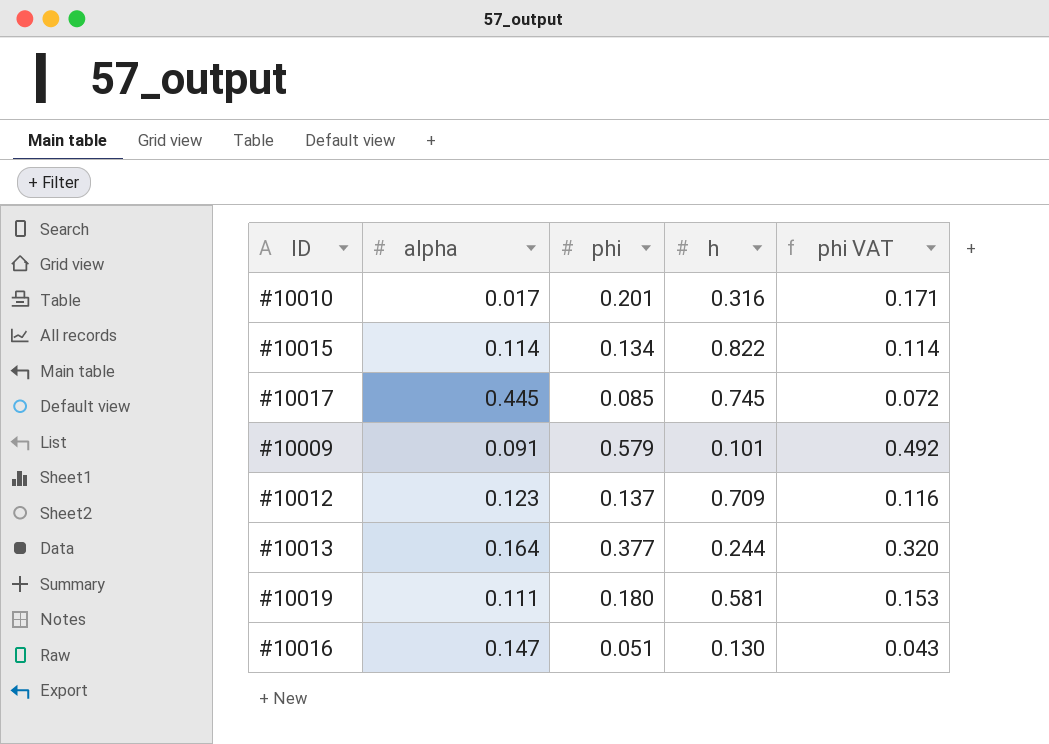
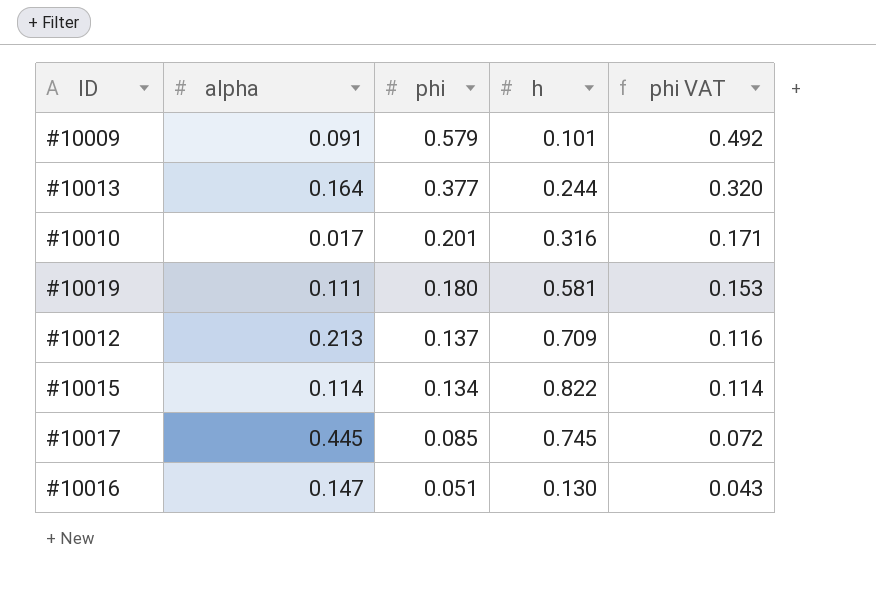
row order: none -> phi descending
#10012 | alpha: 0.123 -> 0.213

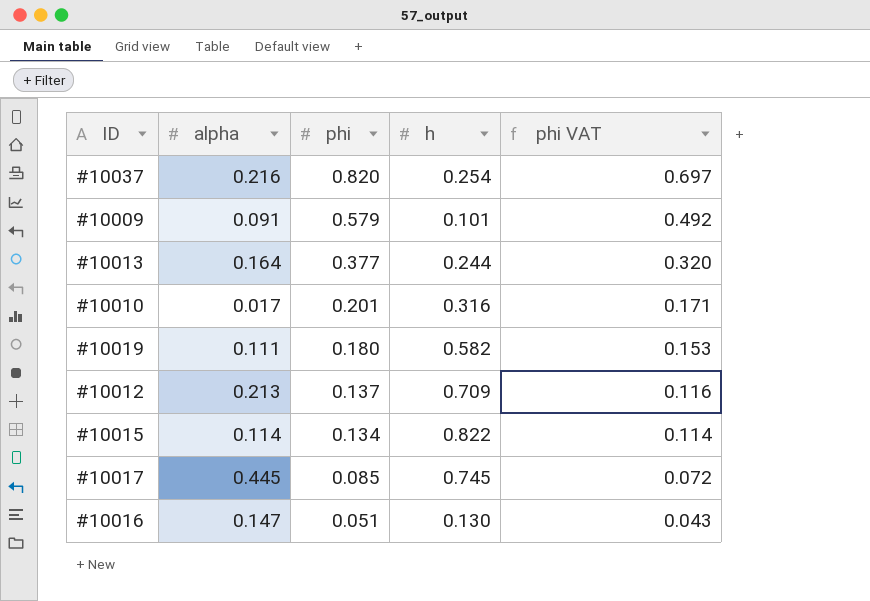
row #10037: none -> 0.216 | 0.820 | 0.254 | 0.697
#10019 | h: 0.581 -> 0.582

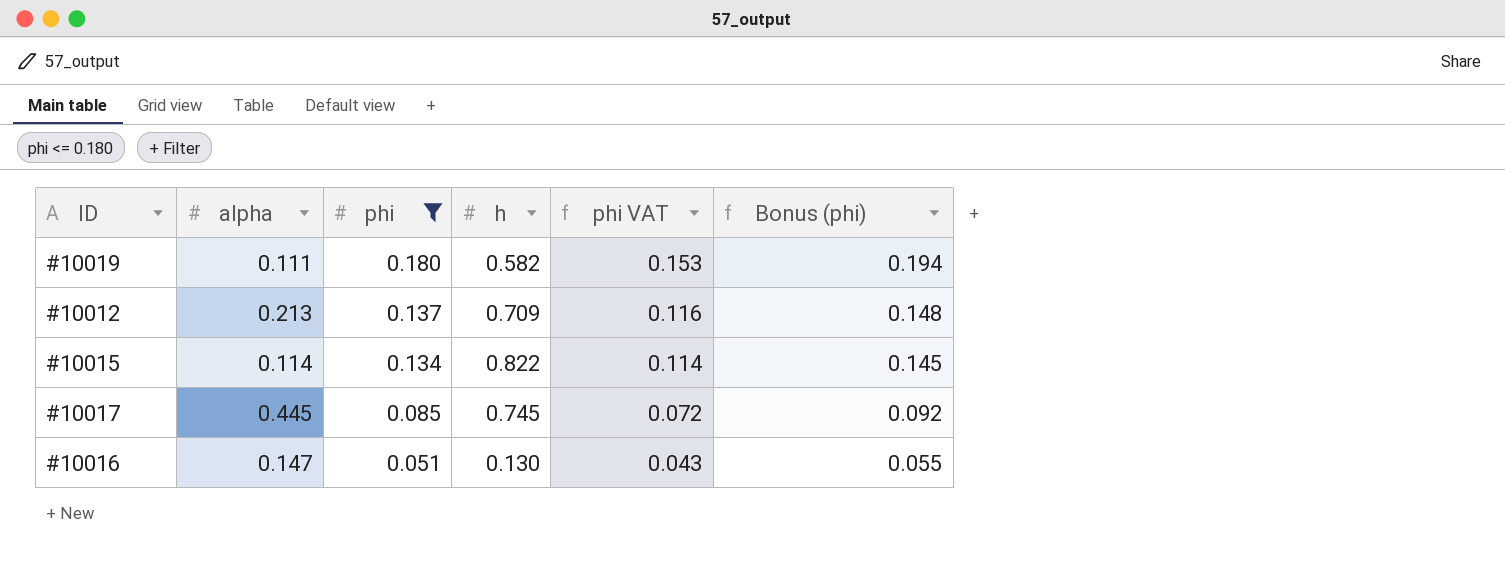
filter: none -> phi <= 0.180
column Bonus (phi) | formula: none -> [phi] * 1.08

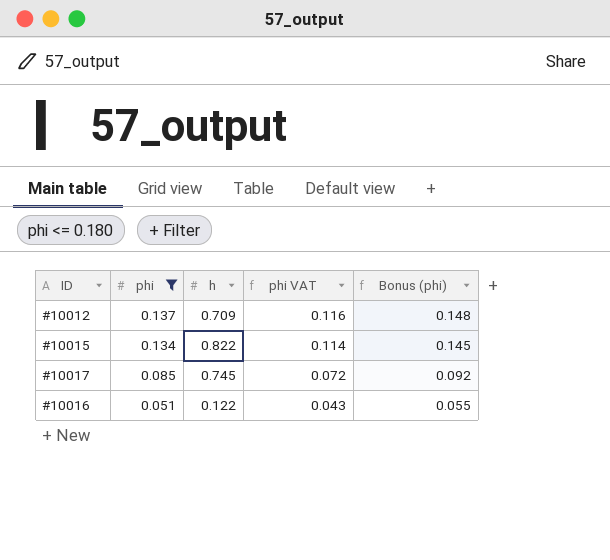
column alpha | position: 2 -> none
row #10019: 0.111 | 0.180 | 0.582 | 0.153 | 0.194 -> none
#10016 | h: 0.130 -> 0.122

